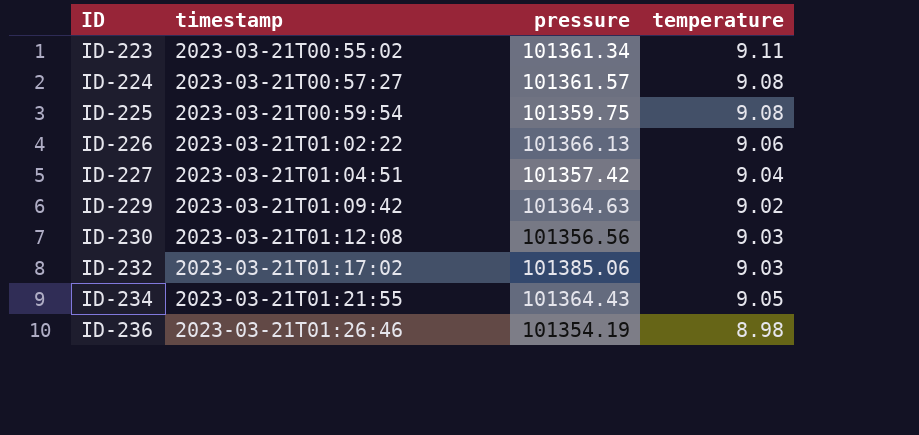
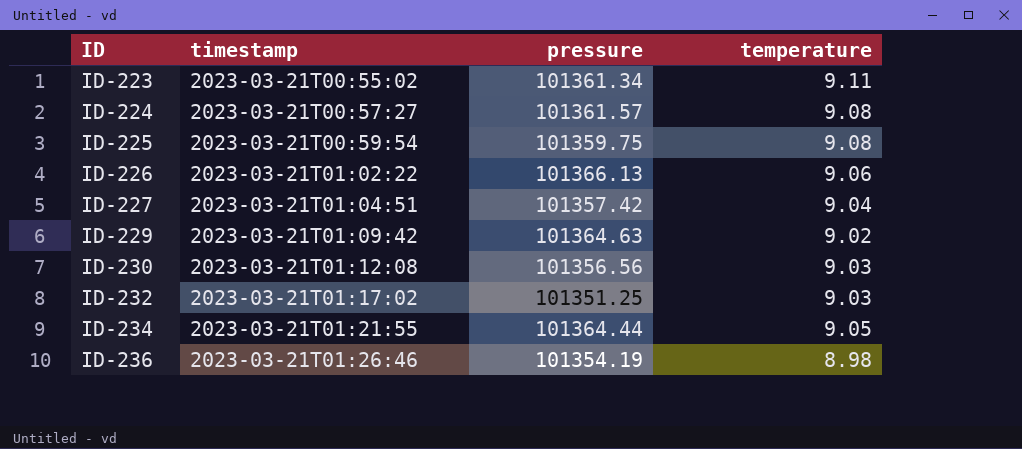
ID-232 | pressure: 101385.06 -> 101351.25
ID-234 | pressure: 101364.43 -> 101364.44

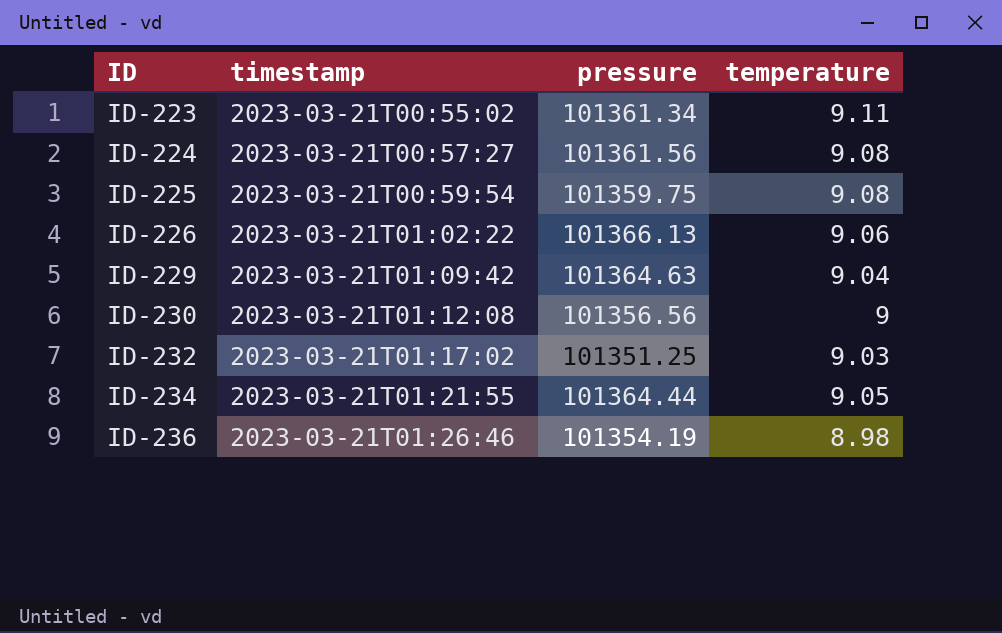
row ID-227: 2023-03-21T01:04:51 | 101357.42 | 9.04 -> none
ID-224 | pressure: 101361.57 -> 101361.56
ID-229 | temperature: 9.02 -> 9.04
ID-230 | temperature: 9.03 -> 9

